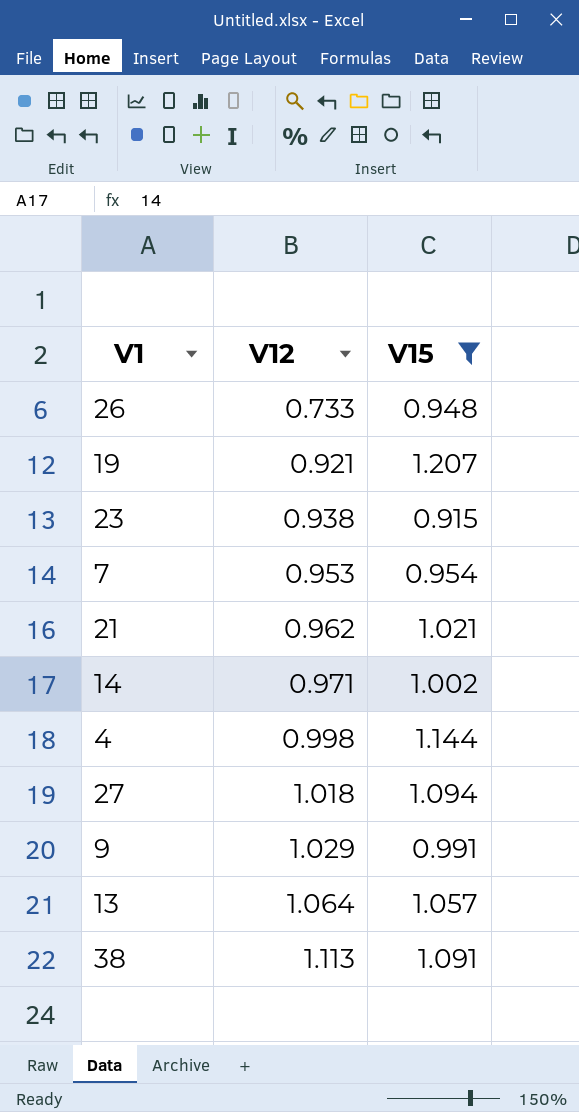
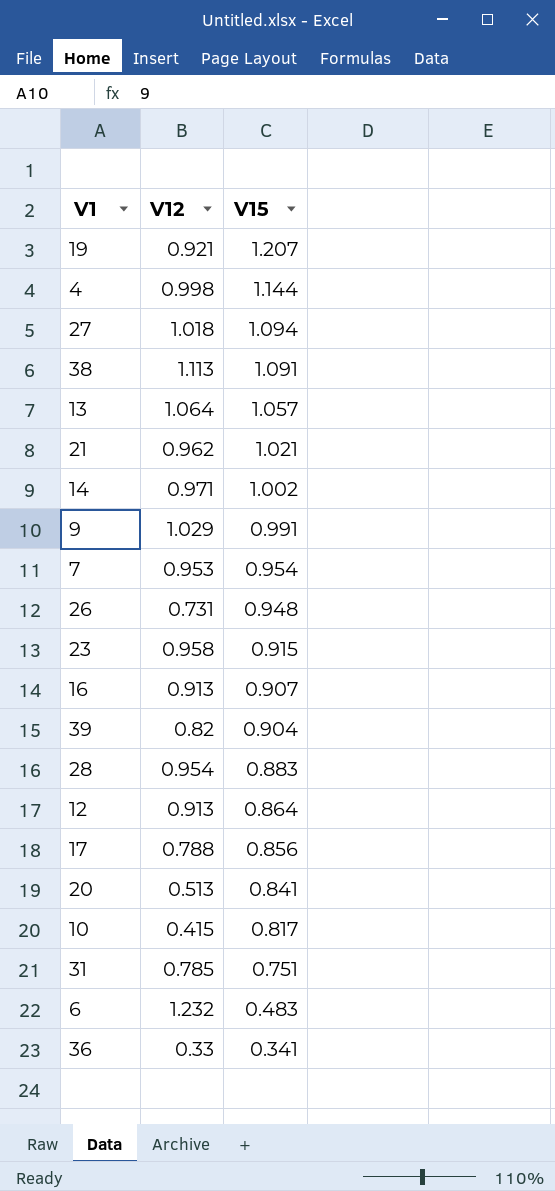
filter: V15 >= 0.915 -> none
row order: V12 ascending -> V15 descending
26 | V12: 0.733 -> 0.731
23 | V12: 0.938 -> 0.958

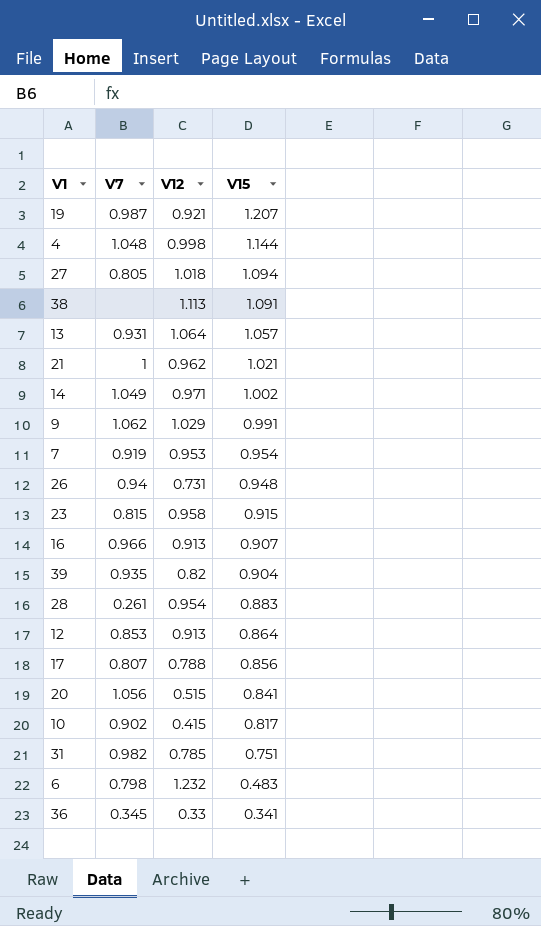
column V7 | position: none -> 2
20 | V12: 0.513 -> 0.515

